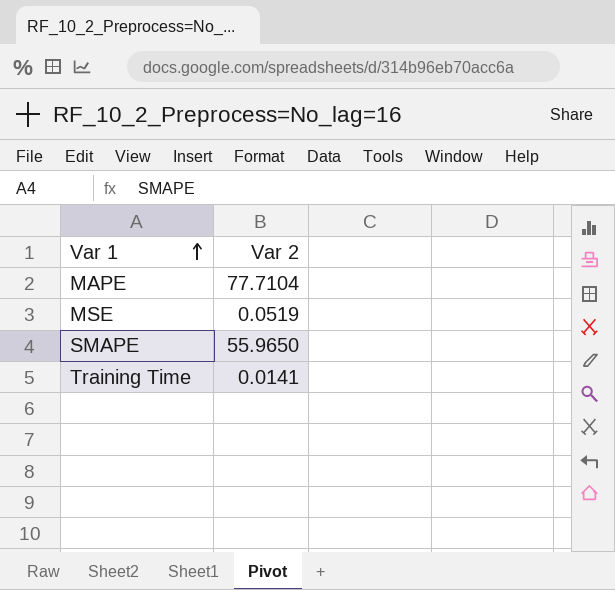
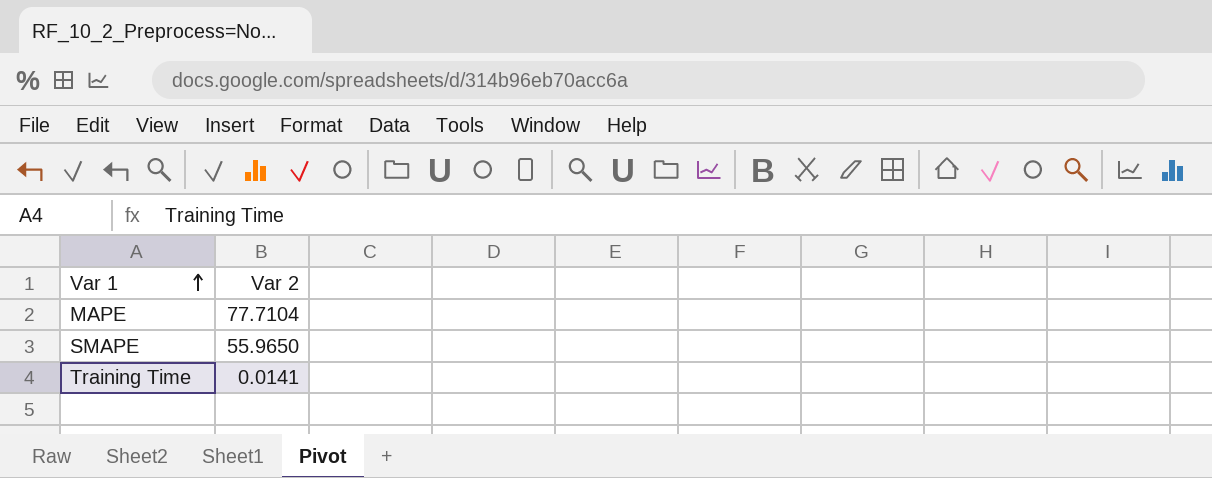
row MSE: 0.0519 -> none

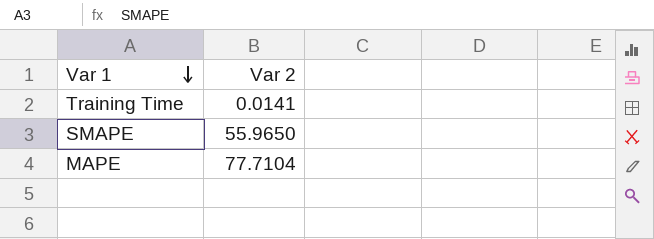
row order: Var 1 ascending -> Var 1 descending

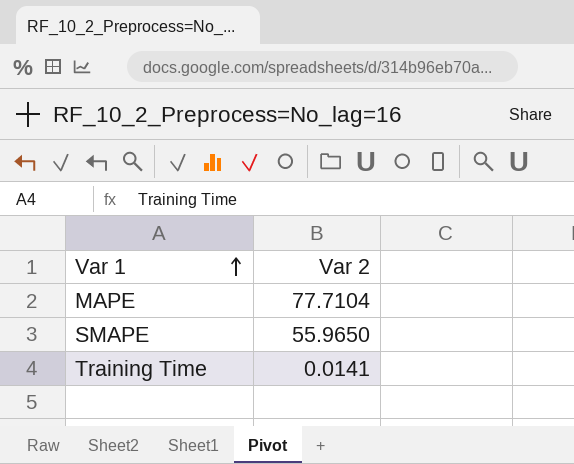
row order: Var 1 descending -> Var 1 ascending

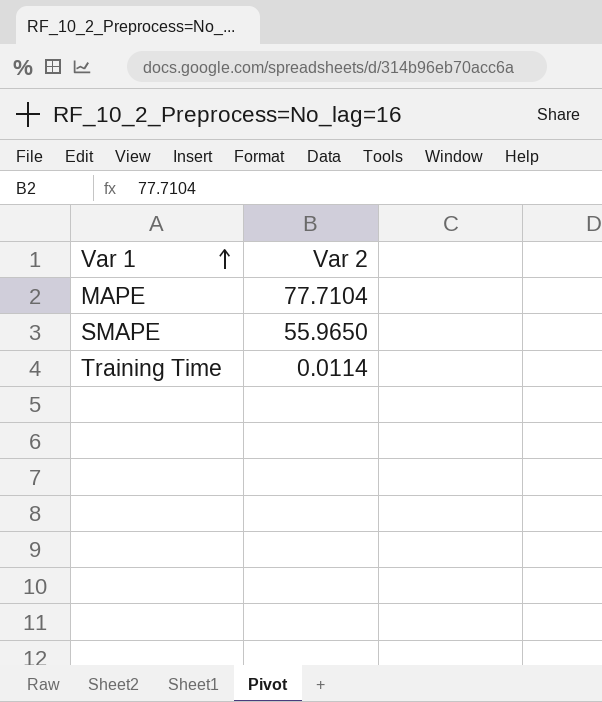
Training Time | Var 2: 0.0141 -> 0.0114

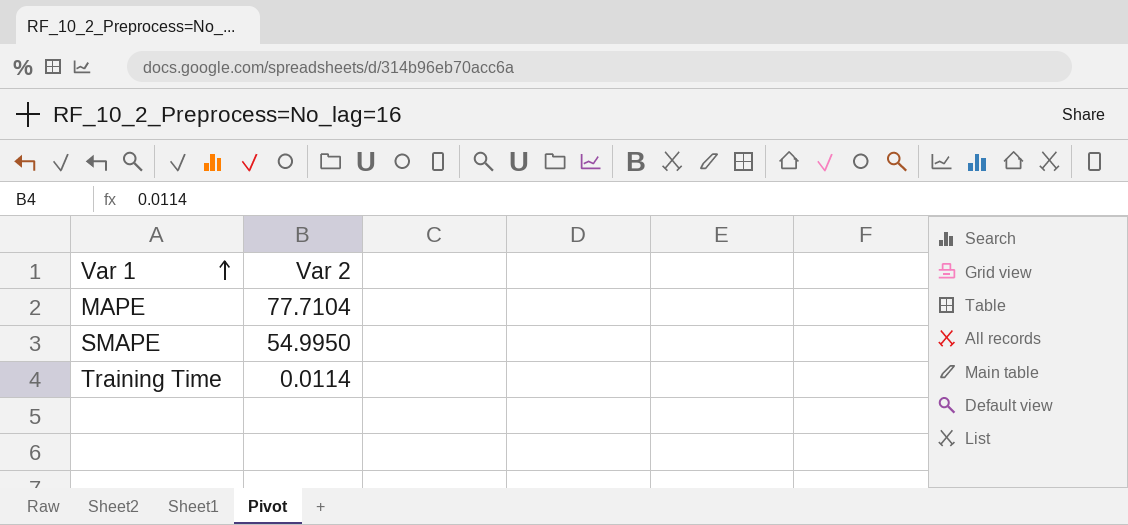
SMAPE | Var 2: 55.9650 -> 54.9950

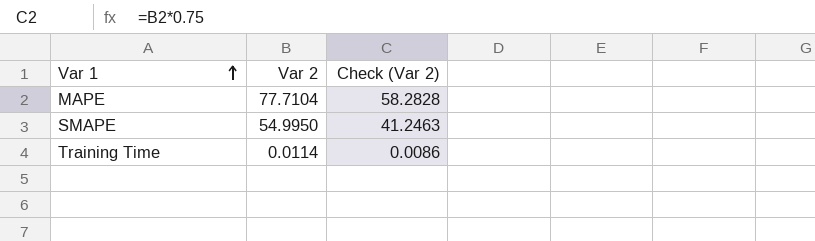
column Check (Var 2) | formula: none -> [Var 2] * 0.75

